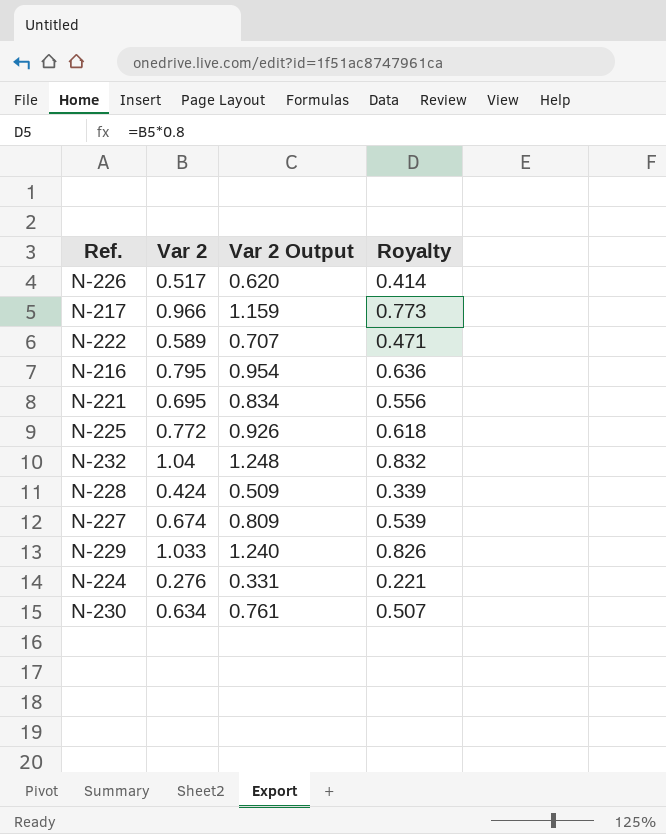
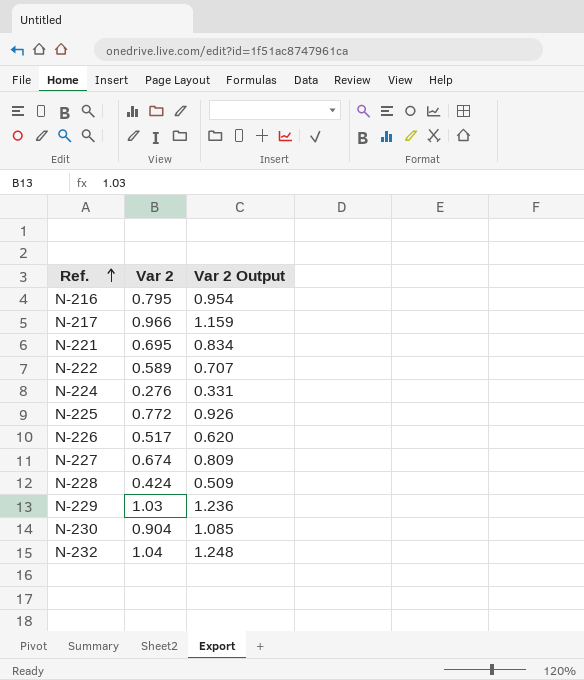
row order: none -> Ref. ascending
column Royalty | formula: [Var 2] * 0.8 -> none
N-229 | Var 2: 1.033 -> 1.03
N-229 | Var 2 Output: 1.240 -> 1.236
N-230 | Var 2: 0.634 -> 0.904
N-230 | Var 2 Output: 0.761 -> 1.085

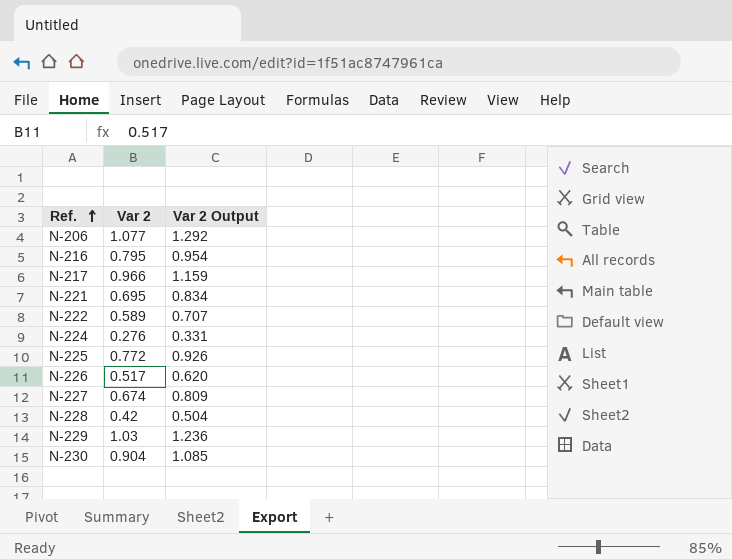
row N-232: 1.04 | 1.248 -> none
row N-206: none -> 1.077 | 1.292
N-228 | Var 2: 0.424 -> 0.42
N-228 | Var 2 Output: 0.509 -> 0.504

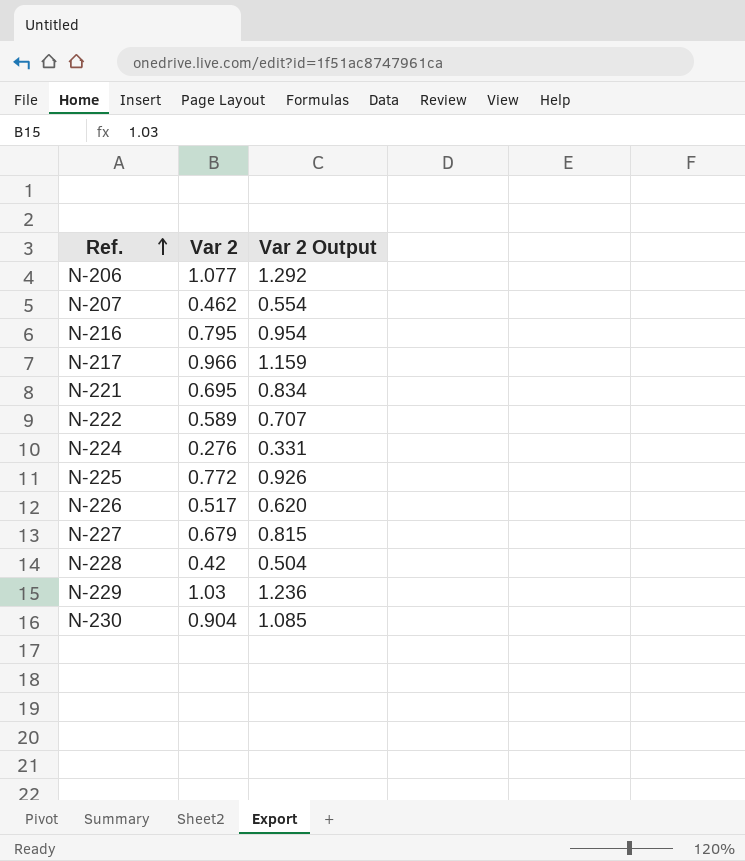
row N-207: none -> 0.462 | 0.554
N-227 | Var 2: 0.674 -> 0.679
N-227 | Var 2 Output: 0.809 -> 0.815

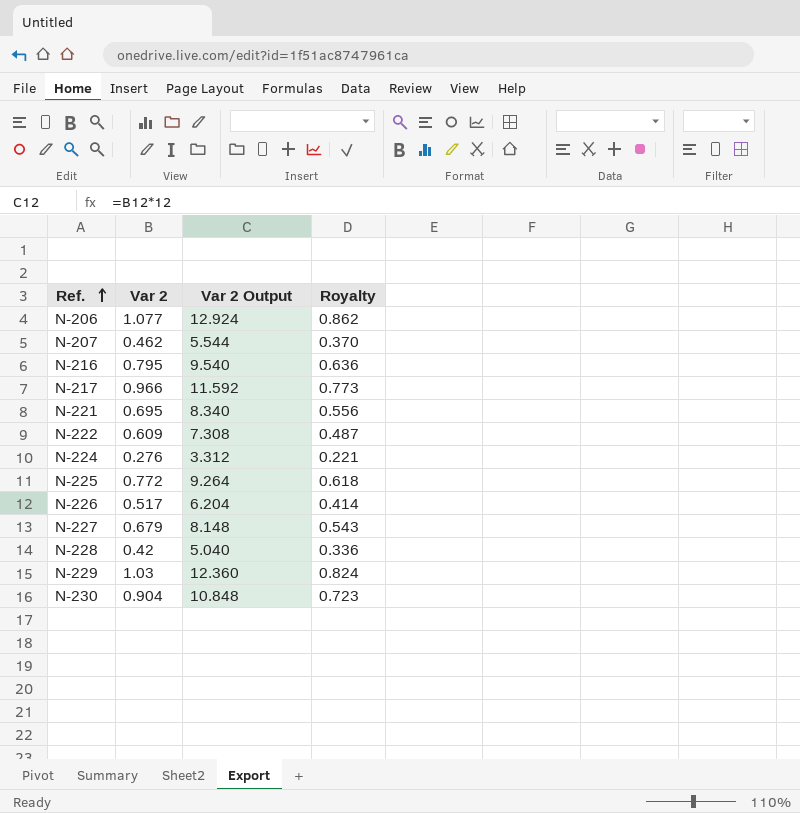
column Var 2 Output | formula: [Var 2] * 1.2 -> [Var 2] * 12
column Royalty | formula: none -> [Var 2] * 0.8
N-222 | Var 2: 0.589 -> 0.609

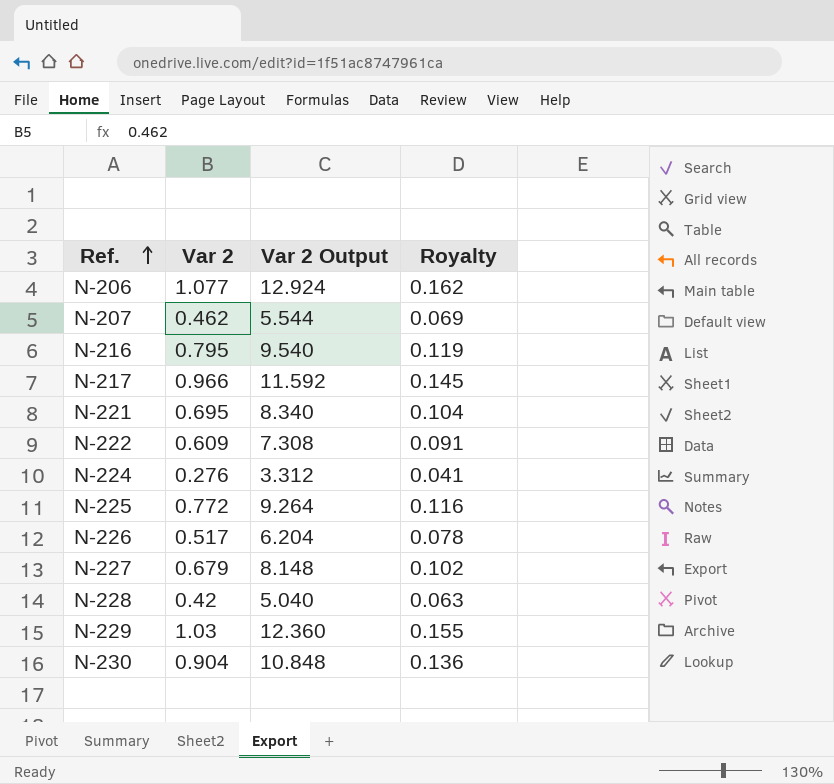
column Royalty | formula: [Var 2] * 0.8 -> [Var 2] * 0.15

